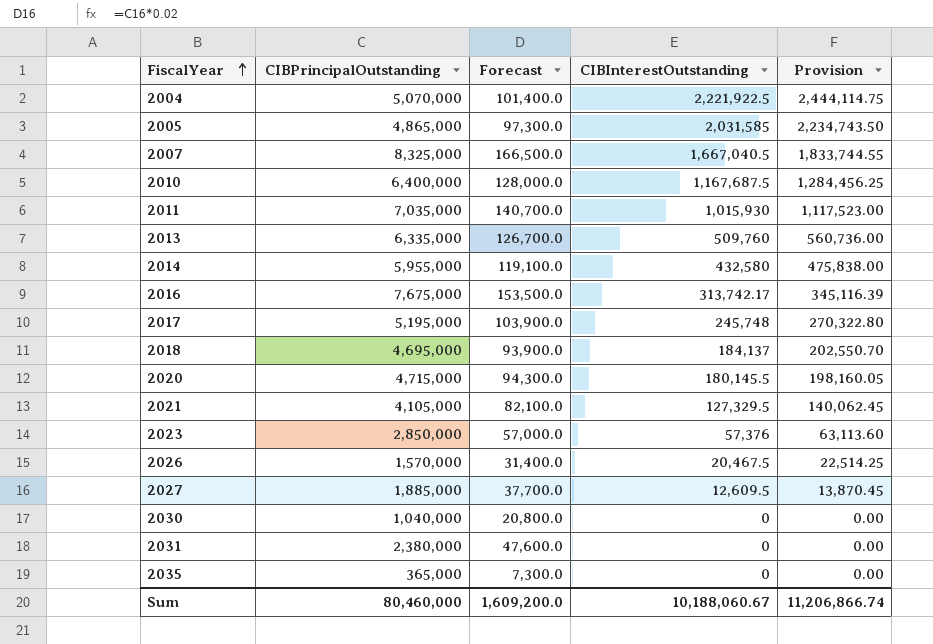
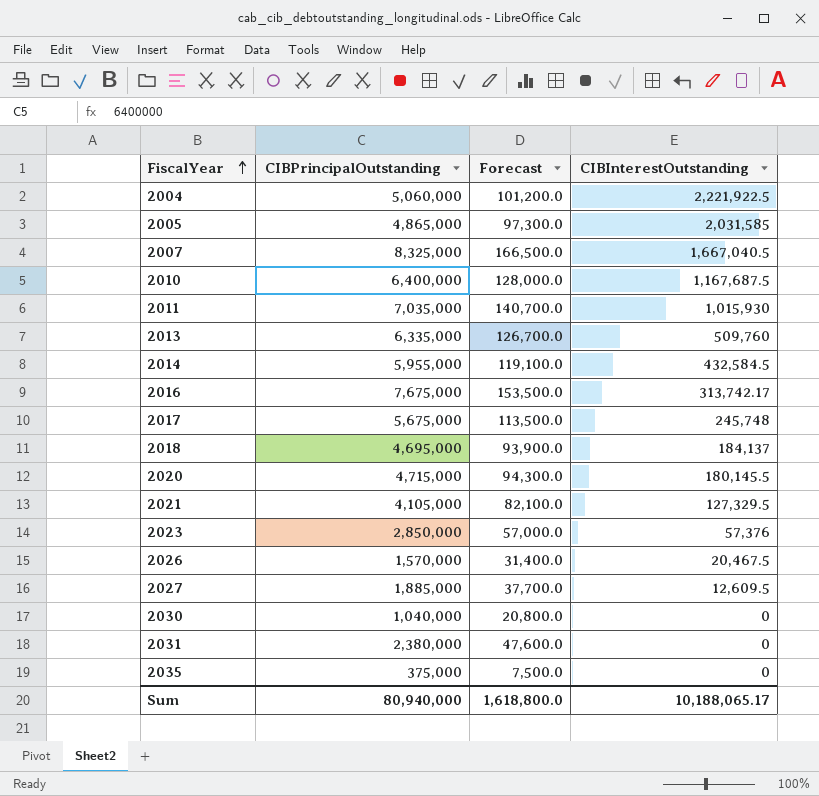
column Provision | formula: [CIBInterestOutstanding] * 1.1 -> none
2004 | CIBPrincipalOutstanding: 5,070,000 -> 5,060,000
2004 | Forecast: 101,400.0 -> 101,200.0
2014 | CIBInterestOutstanding: 432,580 -> 432,584.5
2017 | CIBPrincipalOutstanding: 5,195,000 -> 5,675,000
2017 | Forecast: 103,900.0 -> 113,500.0
2035 | CIBPrincipalOutstanding: 365,000 -> 375,000
2035 | Forecast: 7,300.0 -> 7,500.0
Sum | CIBPrincipalOutstanding: 80,460,000 -> 80,940,000
Sum | Forecast: 1,609,200.0 -> 1,618,800.0
Sum | CIBInterestOutstanding: 10,188,060.67 -> 10,188,065.17

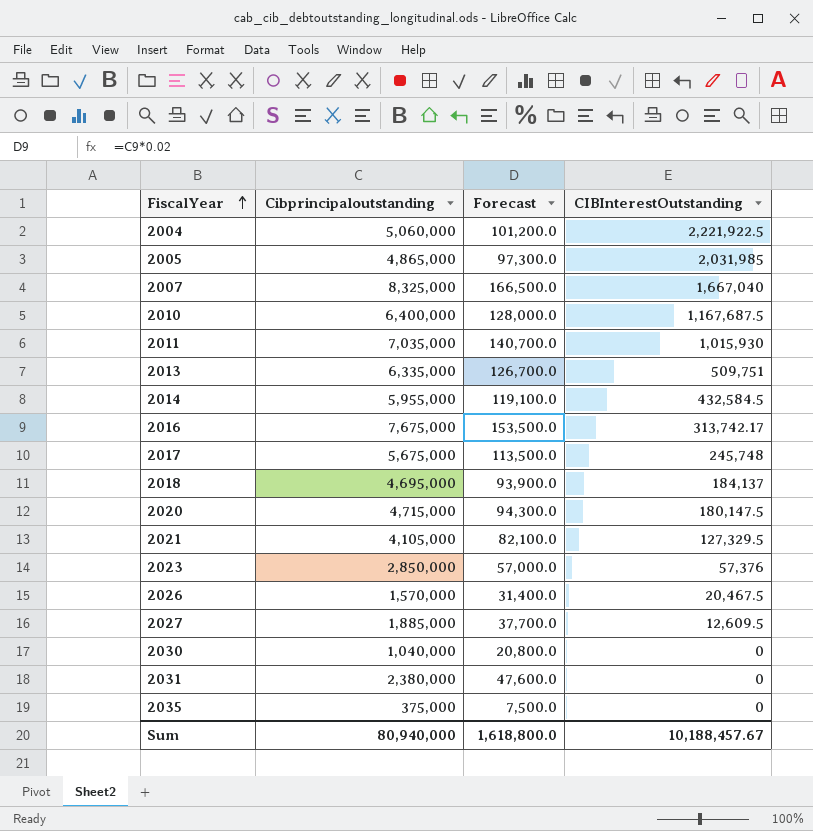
column name: CIBPrincipalOutstanding -> Cibprincipaloutstanding
2005 | CIBInterestOutstanding: 2,031,585 -> 2,031,985
2007 | CIBInterestOutstanding: 1,667,040.5 -> 1,667,040
2013 | CIBInterestOutstanding: 509,760 -> 509,751
2020 | CIBInterestOutstanding: 180,145.5 -> 180,147.5
Sum | CIBInterestOutstanding: 10,188,065.17 -> 10,188,457.67

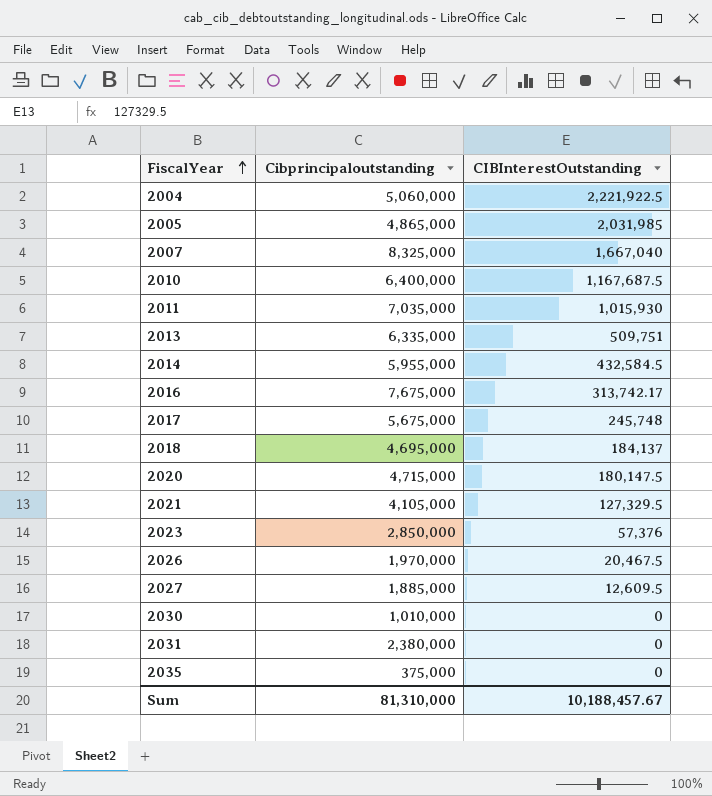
column Forecast | formula: [Cibprincipaloutstanding] * 0.02 -> none
2026 | Cibprincipaloutstanding: 1,570,000 -> 1,970,000
2030 | Cibprincipaloutstanding: 1,040,000 -> 1,010,000
Sum | Cibprincipaloutstanding: 80,940,000 -> 81,310,000

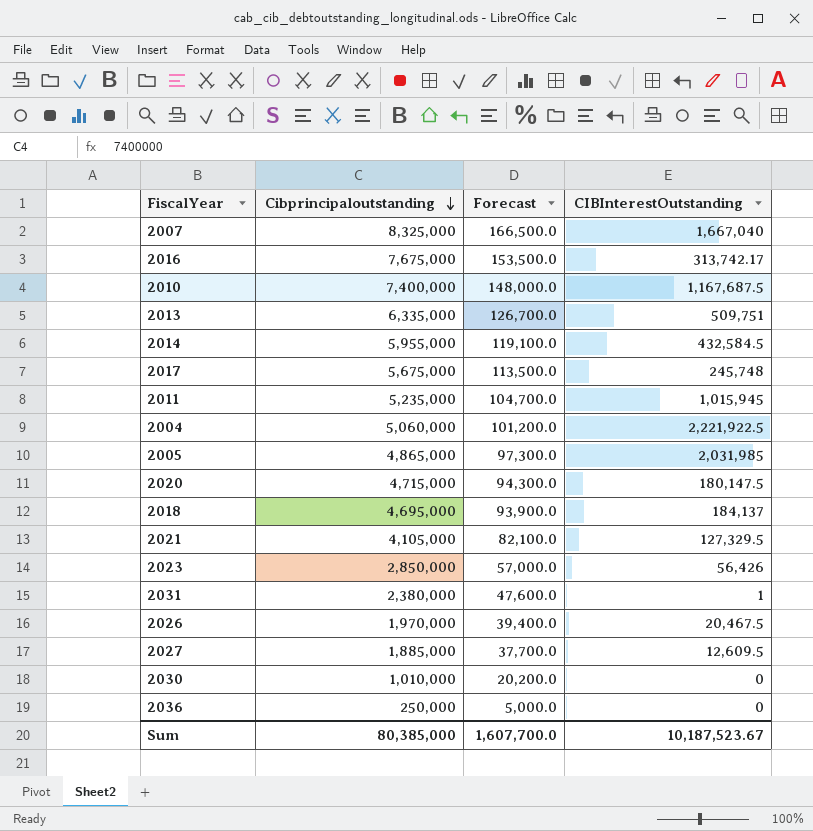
row order: FiscalYear ascending -> Cibprincipaloutstanding descending
column Forecast | formula: none -> [Cibprincipaloutstanding] * 0.02
row 2035: 375,000 | 0 -> none
2010 | Cibprincipaloutstanding: 6,400,000 -> 7,400,000
2011 | Cibprincipaloutstanding: 7,035,000 -> 5,235,000
2011 | CIBInterestOutstanding: 1,015,930 -> 1,015,945
2023 | CIBInterestOutstanding: 57,376 -> 56,426
2031 | CIBInterestOutstanding: 0 -> 1
row 2036: none -> 250,000 | 5,000.0 | 0
Sum | Cibprincipaloutstanding: 81,310,000 -> 80,385,000
Sum | CIBInterestOutstanding: 10,188,457.67 -> 10,187,523.67

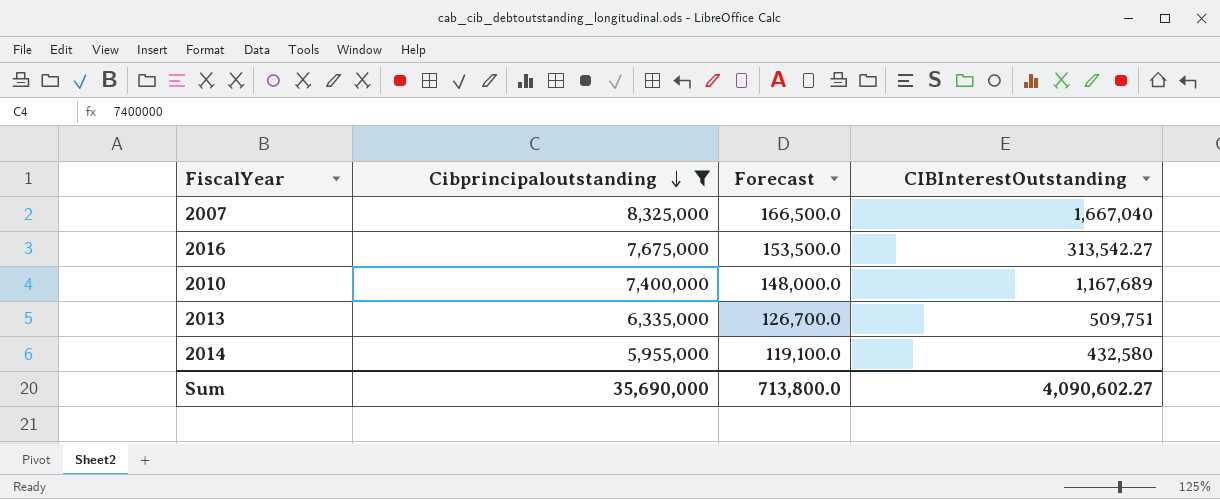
filter: none -> Cibprincipaloutstanding >= 5,955,000
2016 | CIBInterestOutstanding: 313,742.17 -> 313,542.27
2010 | CIBInterestOutstanding: 1,167,687.5 -> 1,167,689
2014 | CIBInterestOutstanding: 432,584.5 -> 432,580
Sum | Cibprincipaloutstanding: 80,385,000 -> 35,690,000
Sum | Forecast: 1,607,700.0 -> 713,800.0
Sum | CIBInterestOutstanding: 10,187,523.67 -> 4,090,602.27

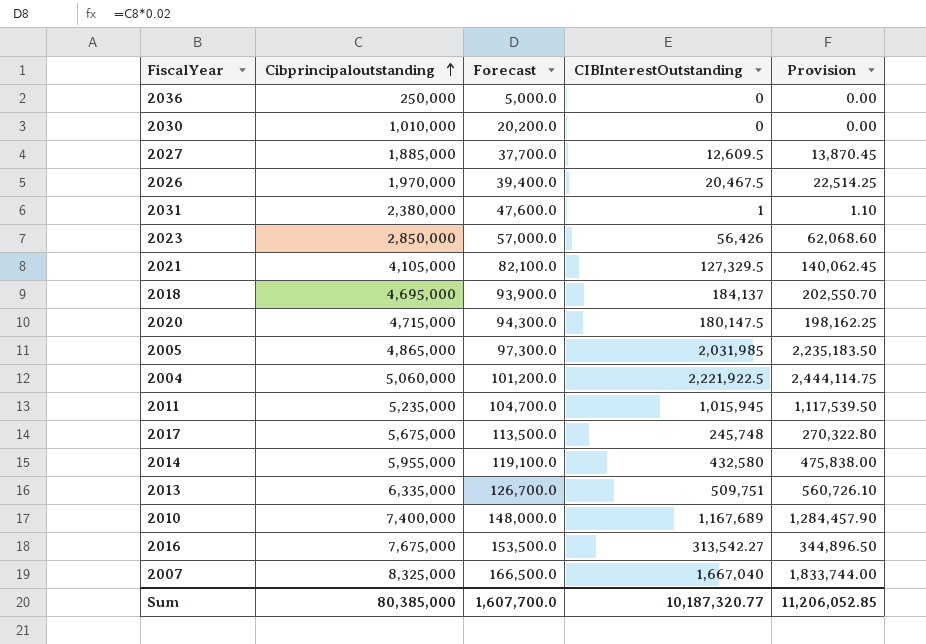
filter: Cibprincipaloutstanding >= 5,955,000 -> none
row order: Cibprincipaloutstanding descending -> Cibprincipaloutstanding ascending
column Provision | formula: none -> [CIBInterestOutstanding] * 1.1
Sum | Cibprincipaloutstanding: 35,690,000 -> 80,385,000
Sum | Forecast: 713,800.0 -> 1,607,700.0
Sum | CIBInterestOutstanding: 4,090,602.27 -> 10,187,320.77

